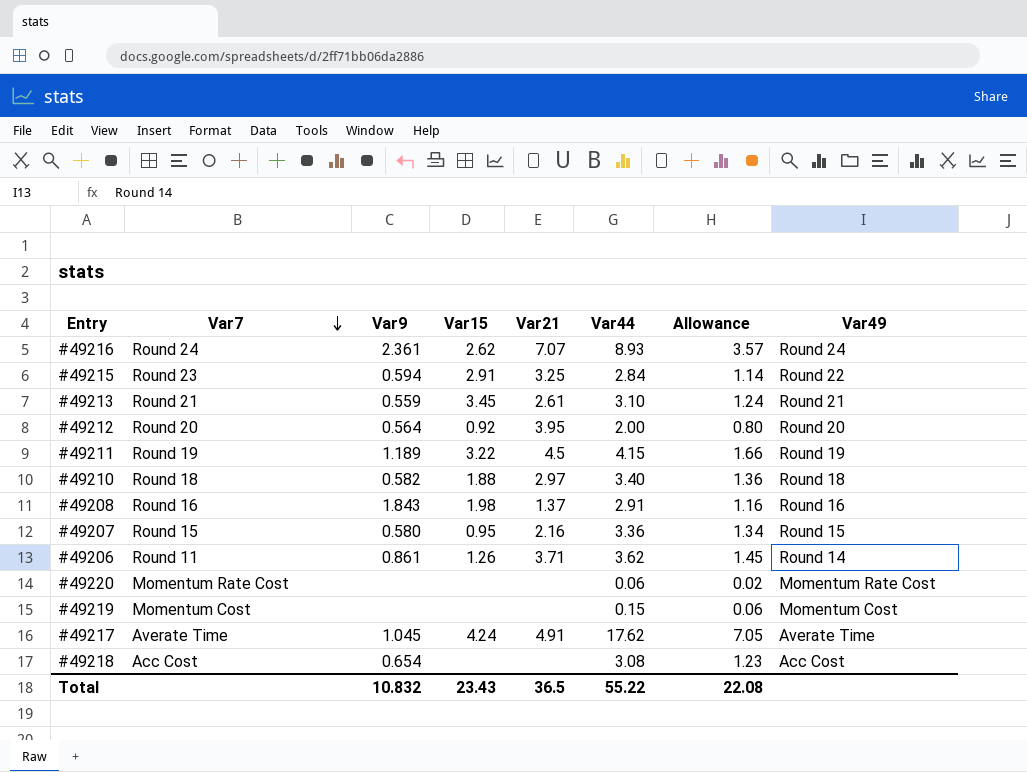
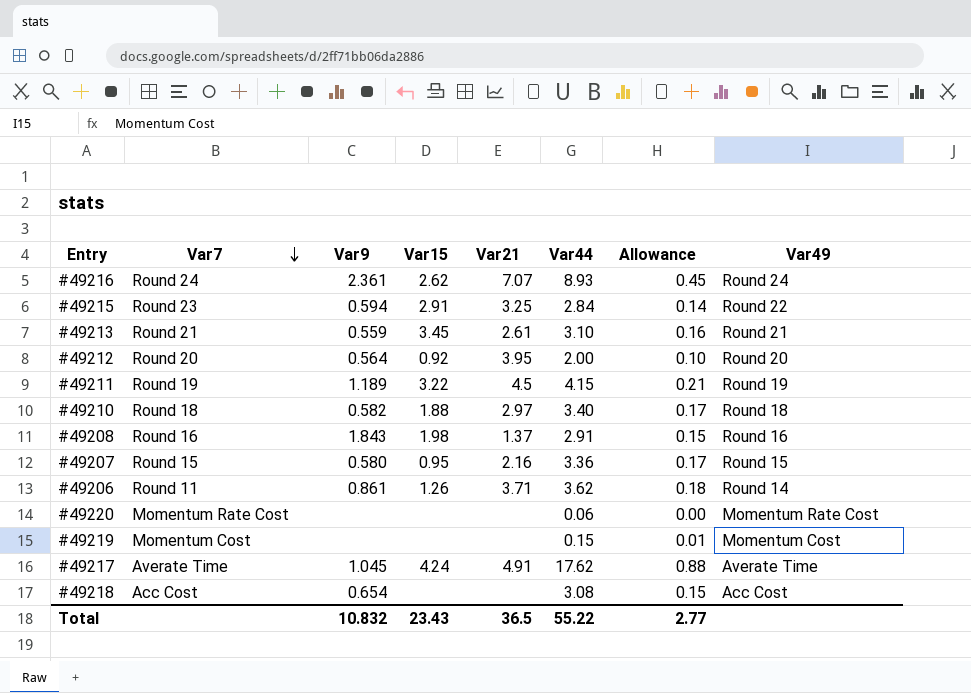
column Allowance | formula: [Var44] * 0.4 -> [Var44] * 0.05
Total | Allowance: 22.08 -> 2.77

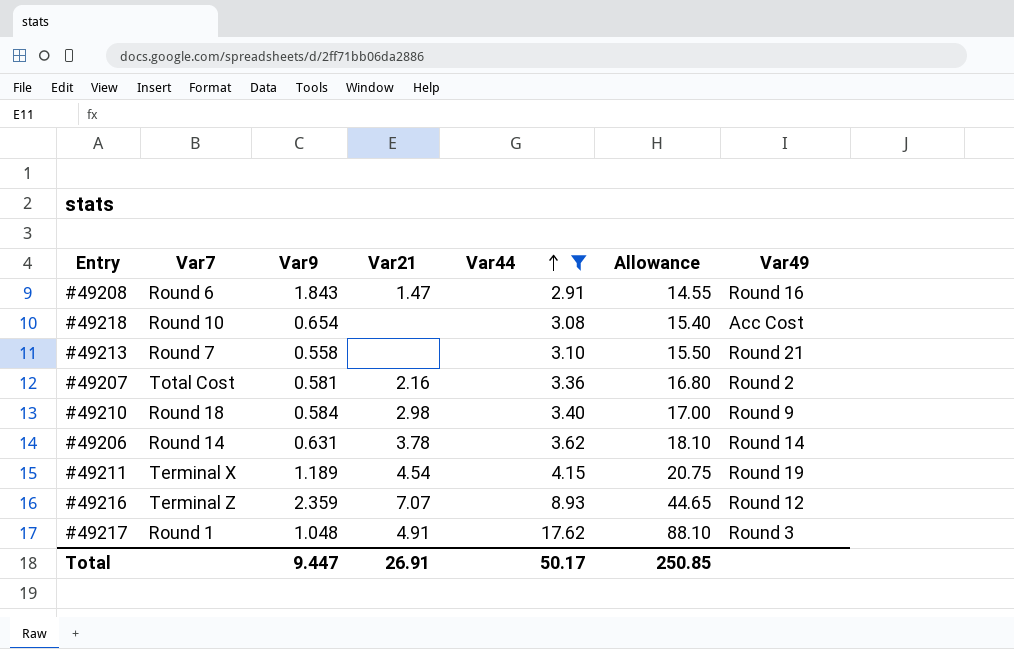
filter: none -> Var44 >= 2.91
row order: Var7 descending -> Var44 ascending
column Var15 | position: 4 -> none
column Allowance | formula: [Var44] * 0.05 -> [Var44] * 5
#49208 | Var7: Round 16 -> Round 6
#49208 | Var21: 1.37 -> 1.47
#49218 | Var7: Acc Cost -> Round 10
#49213 | Var7: Round 21 -> Round 7
#49213 | Var9: 0.559 -> 0.558
#49213 | Var21: 2.61 -> none
#49207 | Var7: Round 15 -> Total Cost
#49207 | Var9: 0.580 -> 0.581
#49207 | Var49: Round 15 -> Round 2
#49210 | Var9: 0.582 -> 0.584
#49210 | Var21: 2.97 -> 2.98
#49210 | Var49: Round 18 -> Round 9
#49206 | Var7: Round 11 -> Round 14
#49206 | Var9: 0.861 -> 0.631
#49206 | Var21: 3.71 -> 3.78
#49211 | Var7: Round 19 -> Terminal X
#49211 | Var21: 4.5 -> 4.54
#49216 | Var7: Round 24 -> Terminal Z
#49216 | Var9: 2.361 -> 2.359
#49216 | Var49: Round 24 -> Round 12
#49217 | Var7: Averate Time -> Round 1
#49217 | Var9: 1.045 -> 1.048
#49217 | Var49: Averate Time -> Round 3
Total | Var9: 10.832 -> 9.447
Total | Var21: 36.5 -> 26.91
Total | Var44: 55.22 -> 50.17
Total | Allowance: 2.77 -> 250.85

